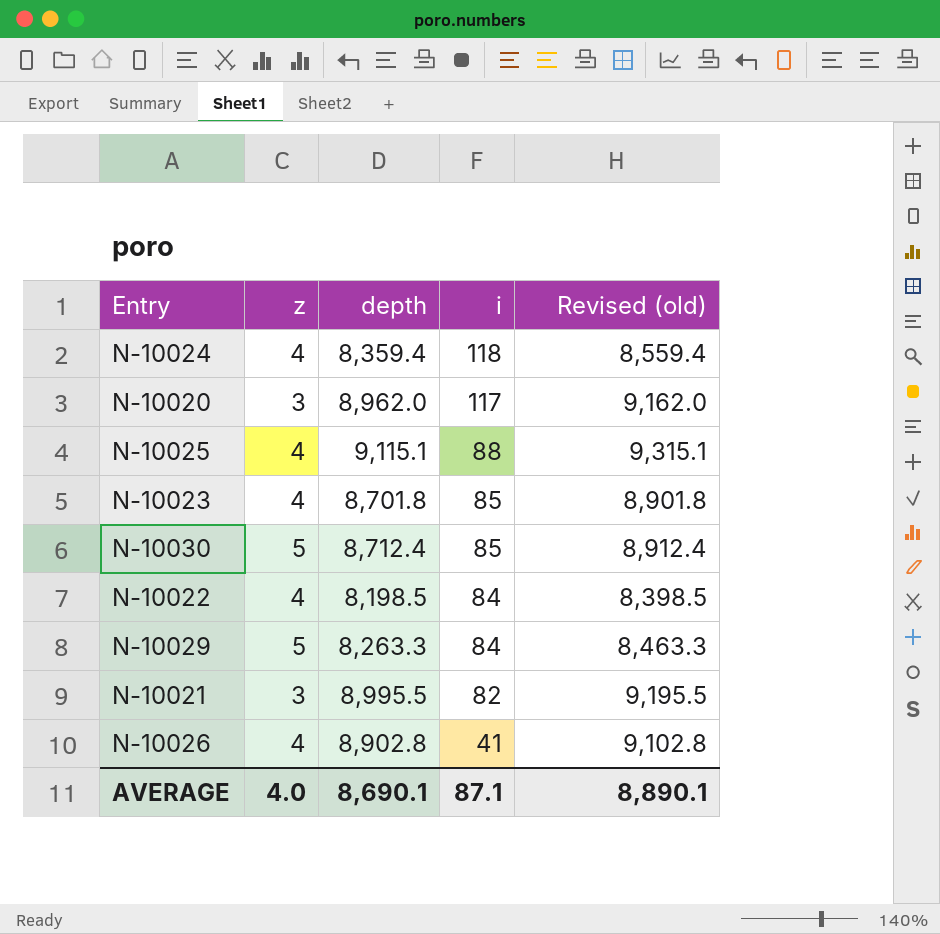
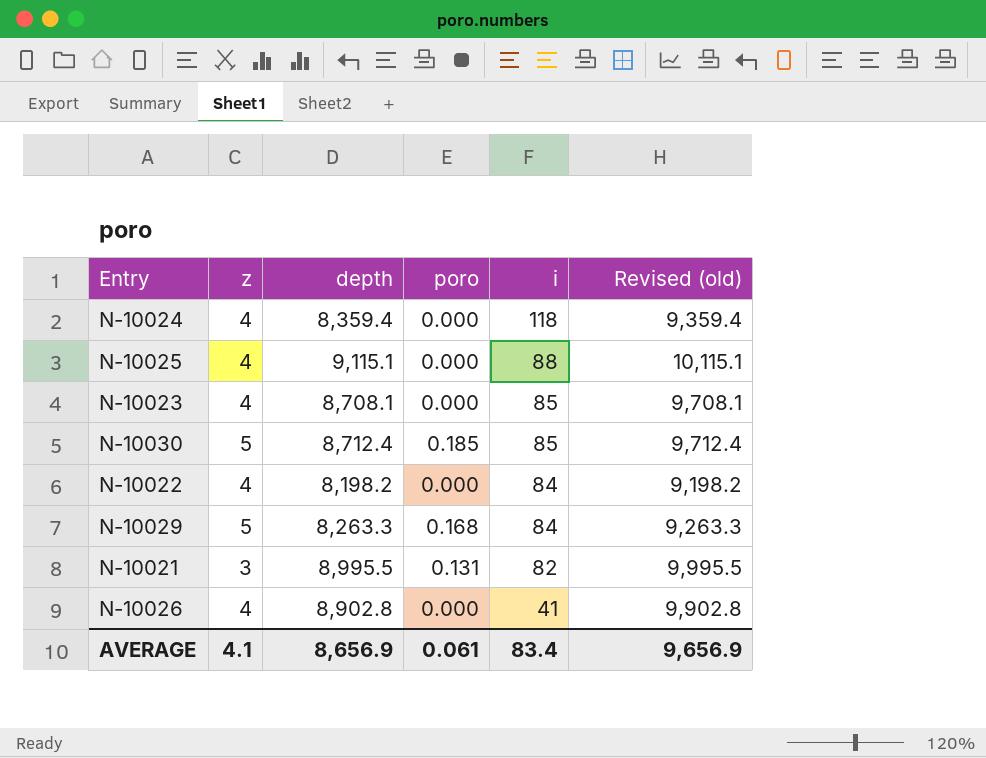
column poro | position: none -> 4
column Revised (old) | formula: [depth] + 200 -> [depth] + 1000
row N-10020: 3 | 8,962.0 | 117 | 9,162.0 -> none
N-10023 | depth: 8,701.8 -> 8,708.1
N-10022 | depth: 8,198.5 -> 8,198.2
AVERAGE | z: 4.0 -> 4.1
AVERAGE | depth: 8,690.1 -> 8,656.9
AVERAGE | i: 87.1 -> 83.4
AVERAGE | Revised (old): 8,890.1 -> 9,656.9

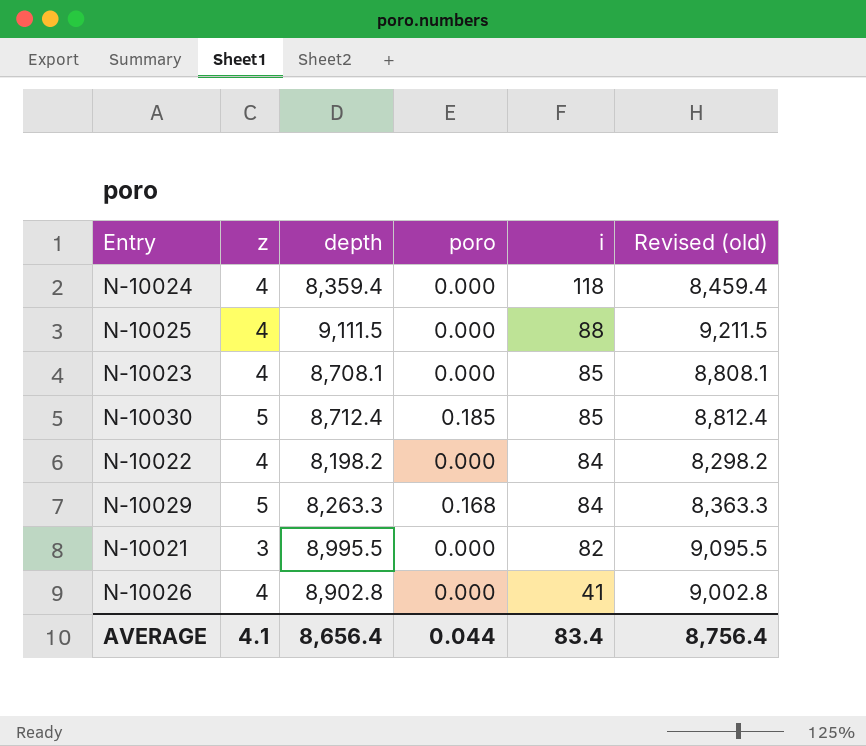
column Revised (old) | formula: [depth] + 1000 -> [depth] + 100
N-10025 | depth: 9,115.1 -> 9,111.5
N-10021 | poro: 0.131 -> 0.000
AVERAGE | depth: 8,656.9 -> 8,656.4
AVERAGE | poro: 0.061 -> 0.044
AVERAGE | Revised (old): 9,656.9 -> 8,756.4

